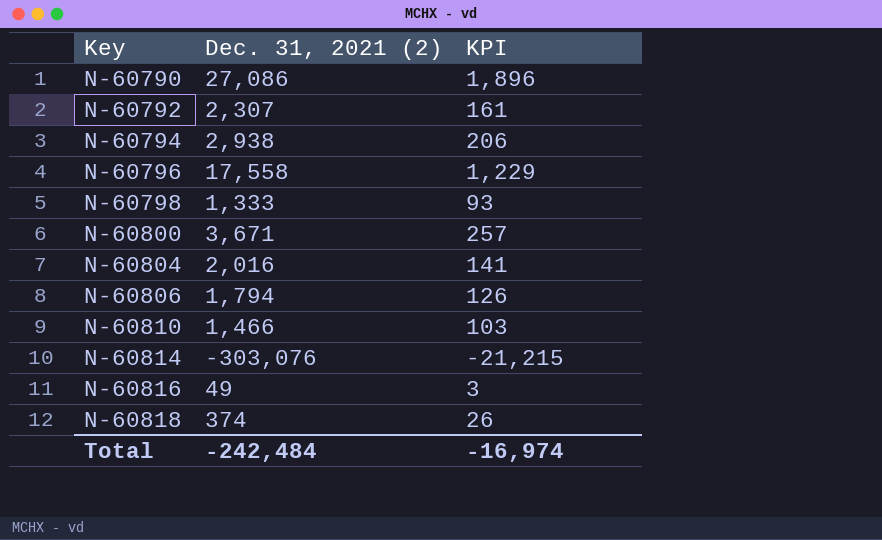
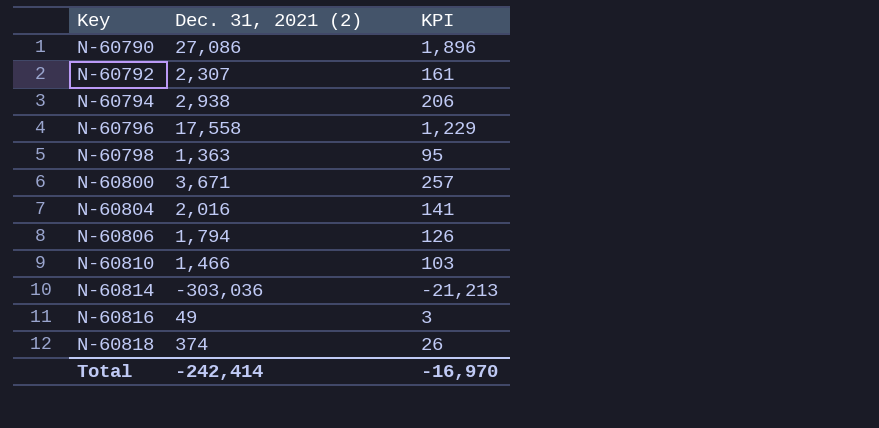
N-60798 | Dec. 31, 2021 (2): 1,333 -> 1,363
N-60798 | KPI: 93 -> 95
N-60814 | Dec. 31, 2021 (2): -303,076 -> -303,036
N-60814 | KPI: -21,215 -> -21,213
Total | Dec. 31, 2021 (2): -242,484 -> -242,414
Total | KPI: -16,974 -> -16,970

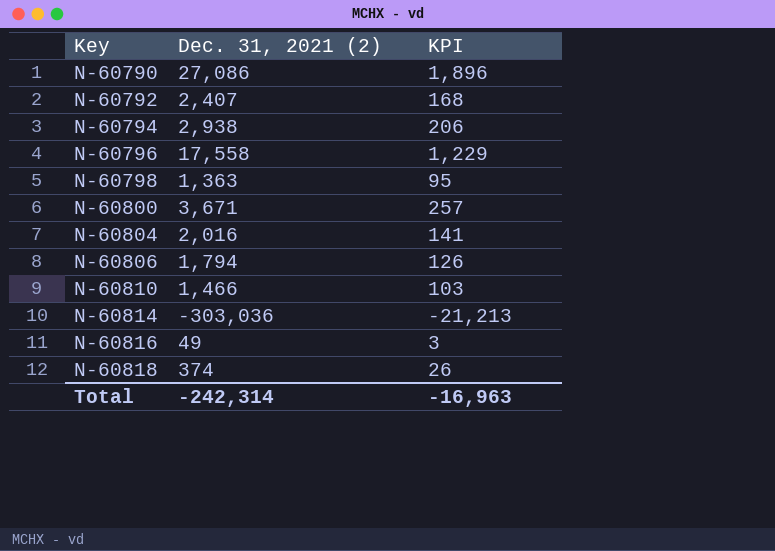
N-60792 | Dec. 31, 2021 (2): 2,307 -> 2,407
N-60792 | KPI: 161 -> 168
Total | Dec. 31, 2021 (2): -242,414 -> -242,314
Total | KPI: -16,970 -> -16,963

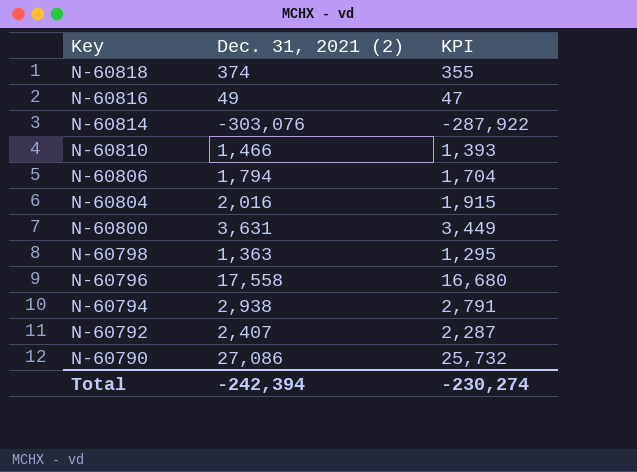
row order: Key ascending -> Key descending
column KPI | formula: [Dec. 31, 2021 (2)] * 0.07 -> [Dec. 31, 2021 (2)] * 0.95
N-60814 | Dec. 31, 2021 (2): -303,036 -> -303,076
N-60800 | Dec. 31, 2021 (2): 3,671 -> 3,631
Total | Dec. 31, 2021 (2): -242,314 -> -242,394
Total | KPI: -16,963 -> -230,274

